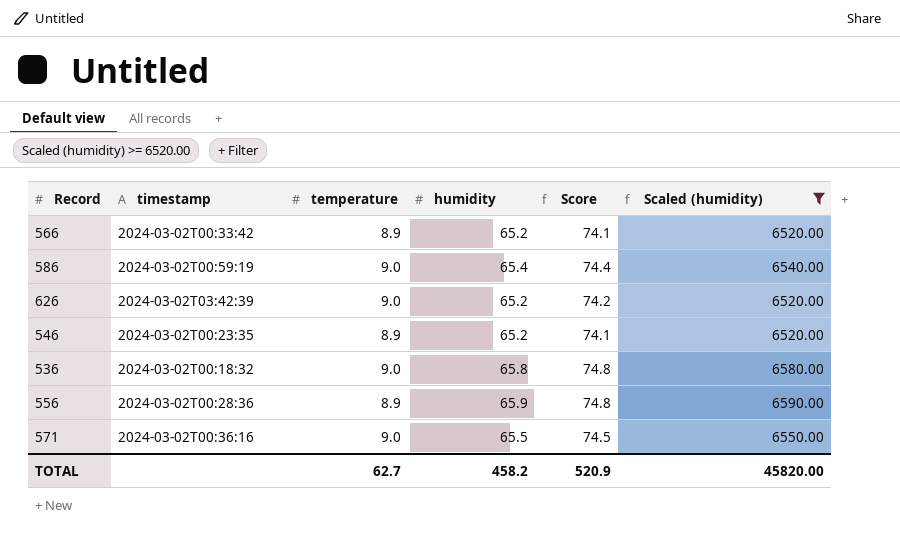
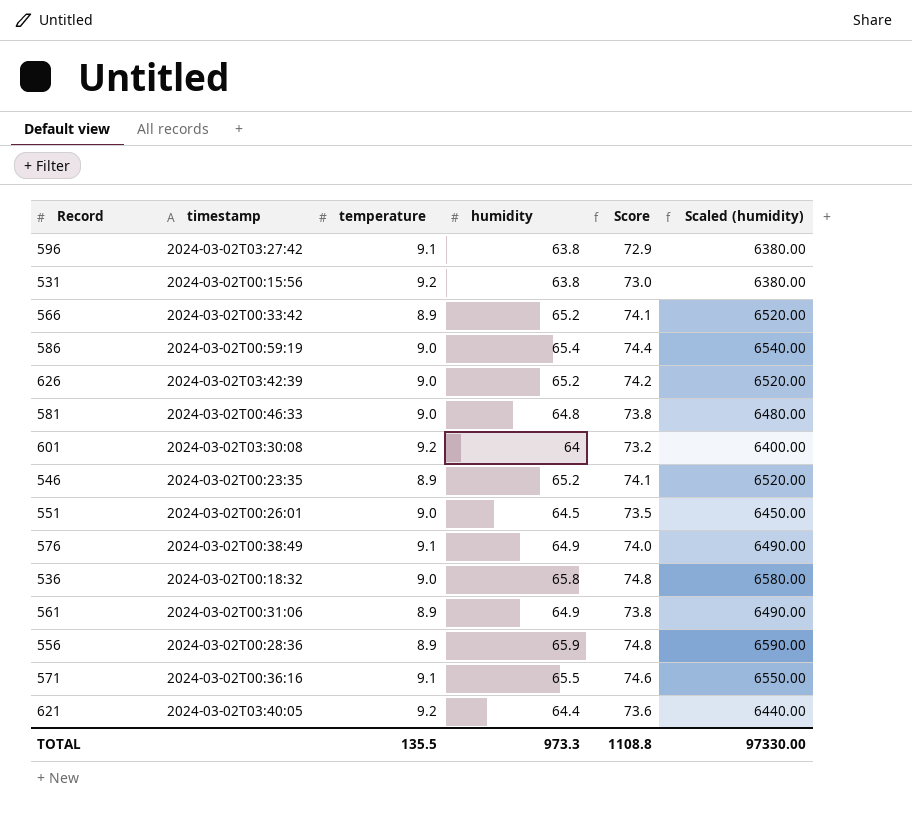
filter: Scaled (humidity) >= 6520.00 -> none
571 | temperature: 9.0 -> 9.1
571 | Score: 74.5 -> 74.6
TOTAL | temperature: 62.7 -> 135.5
TOTAL | humidity: 458.2 -> 973.3
TOTAL | Score: 520.9 -> 1108.8
TOTAL | Scaled (humidity): 45820.00 -> 97330.00

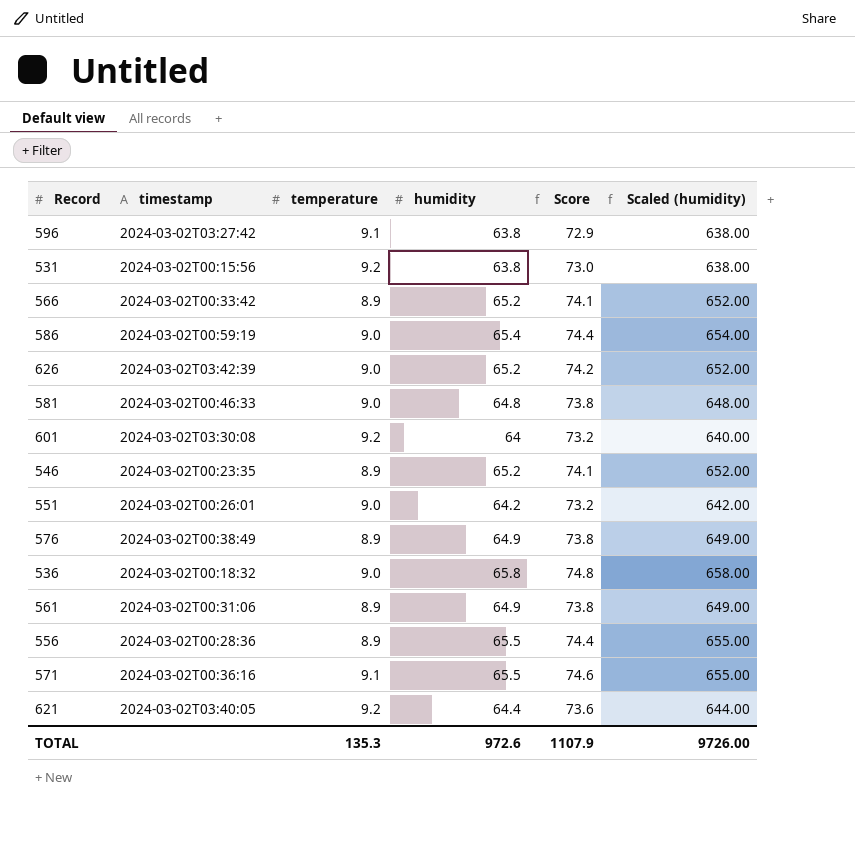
column Scaled (humidity) | formula: [humidity] * 100 -> [humidity] * 10
551 | humidity: 64.5 -> 64.2
551 | Score: 73.5 -> 73.2
576 | temperature: 9.1 -> 8.9
576 | Score: 74.0 -> 73.8
556 | humidity: 65.9 -> 65.5
556 | Score: 74.8 -> 74.4
TOTAL | temperature: 135.5 -> 135.3
TOTAL | humidity: 973.3 -> 972.6
TOTAL | Score: 1108.8 -> 1107.9
TOTAL | Scaled (humidity): 97330.00 -> 9726.00

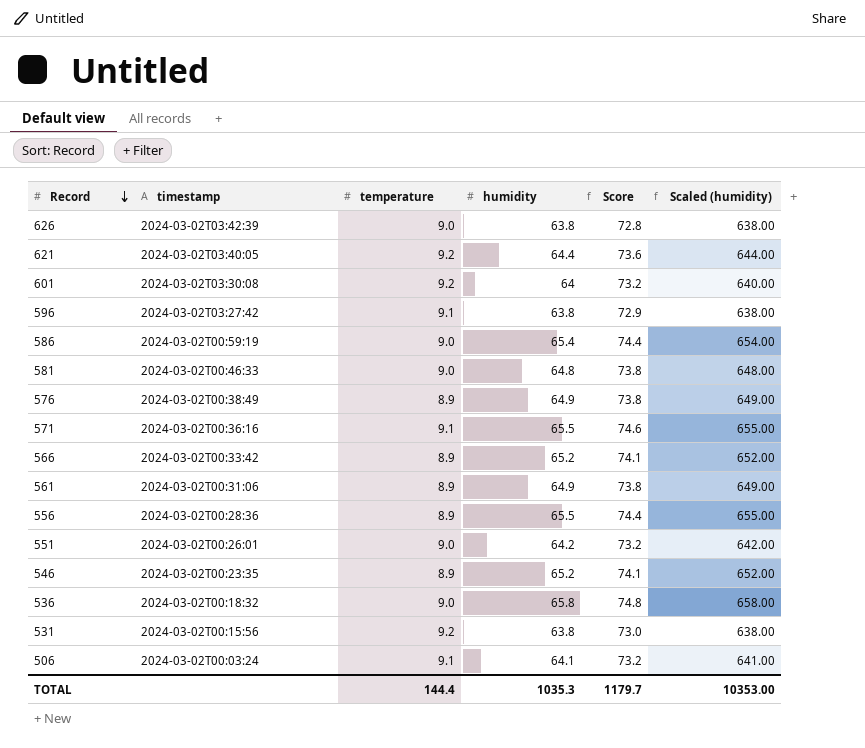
row order: none -> Record descending
626 | humidity: 65.2 -> 63.8
626 | Score: 74.2 -> 72.8
626 | Scaled (humidity): 652.00 -> 638.00
row 506: none -> 2024-03-02T00:03:24 | 9.1 | 64.1 | 73.2 | 641.00
TOTAL | temperature: 135.3 -> 144.4
TOTAL | humidity: 972.6 -> 1035.3
TOTAL | Score: 1107.9 -> 1179.7
TOTAL | Scaled (humidity): 9726.00 -> 10353.00

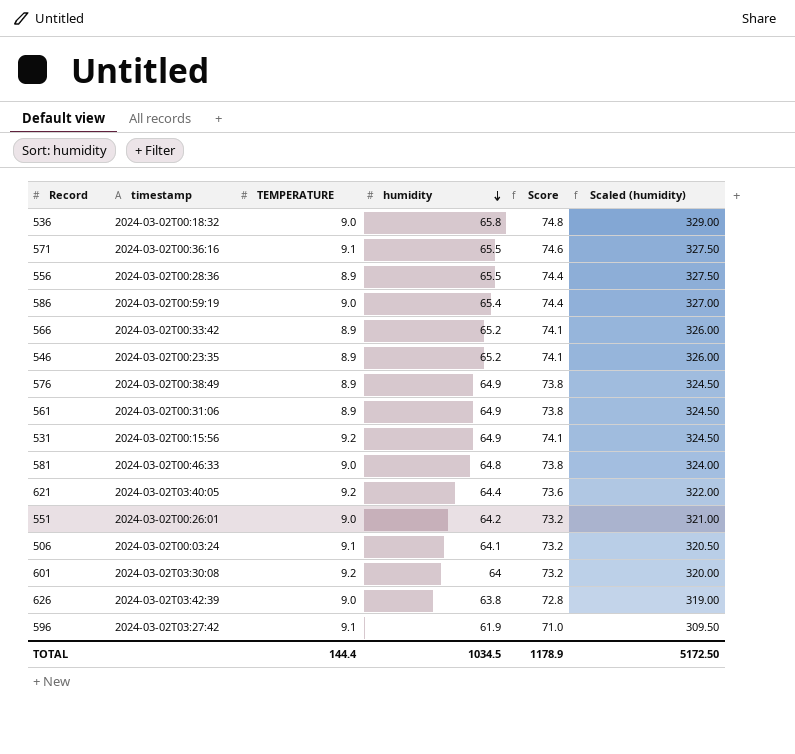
row order: Record descending -> humidity descending
column name: temperature -> TEMPERATURE
column Scaled (humidity) | formula: [humidity] * 10 -> [humidity] * 5
531 | humidity: 63.8 -> 64.9
531 | Score: 73.0 -> 74.1
596 | humidity: 63.8 -> 61.9
596 | Score: 72.9 -> 71.0
TOTAL | humidity: 1035.3 -> 1034.5
TOTAL | Score: 1179.7 -> 1178.9
TOTAL | Scaled (humidity): 10353.00 -> 5172.50

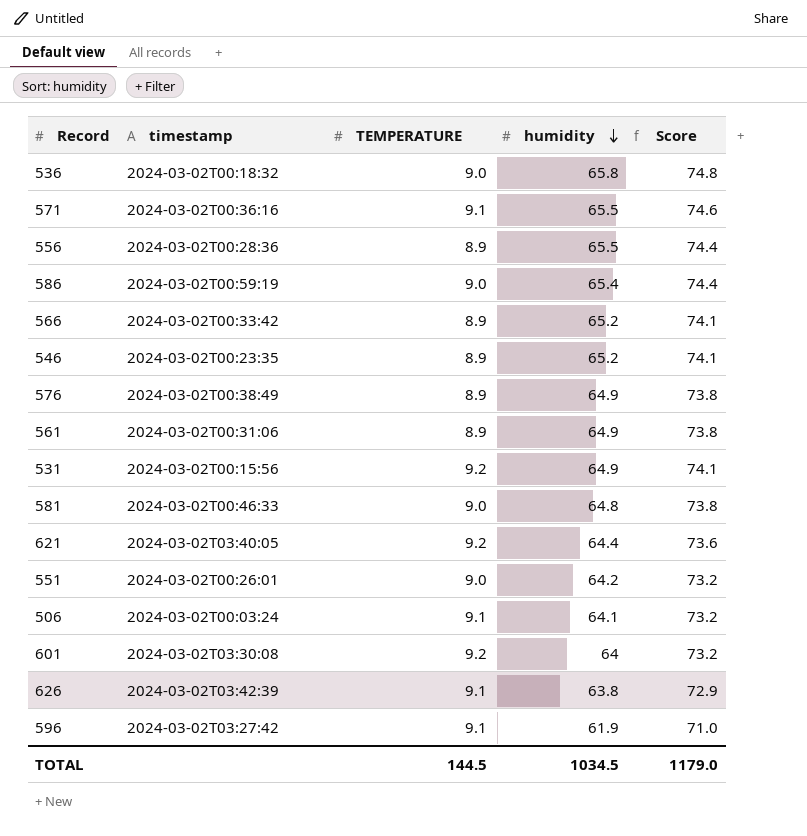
column Scaled (humidity) | formula: [humidity] * 5 -> none
626 | TEMPERATURE: 9.0 -> 9.1
626 | Score: 72.8 -> 72.9
TOTAL | TEMPERATURE: 144.4 -> 144.5
TOTAL | Score: 1178.9 -> 1179.0

